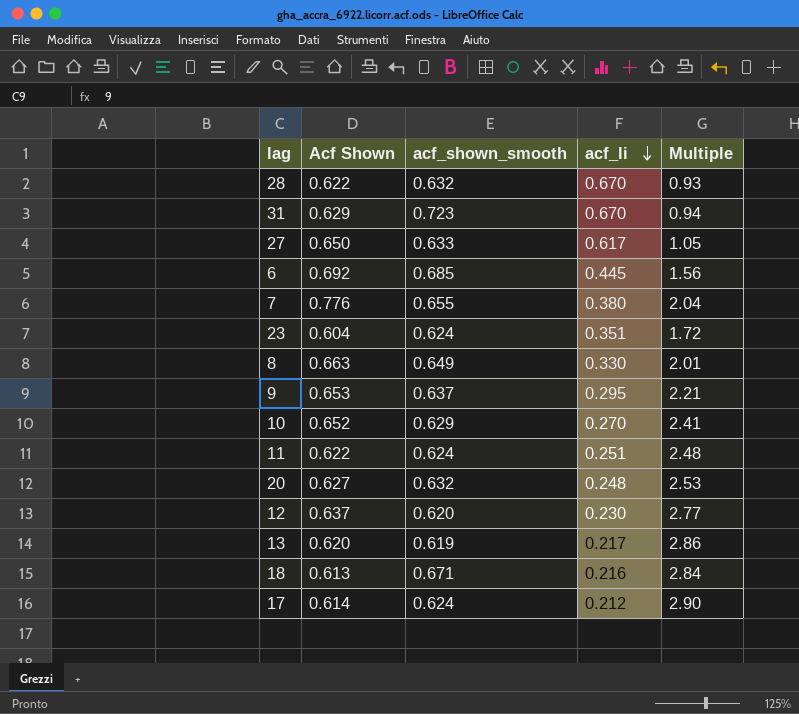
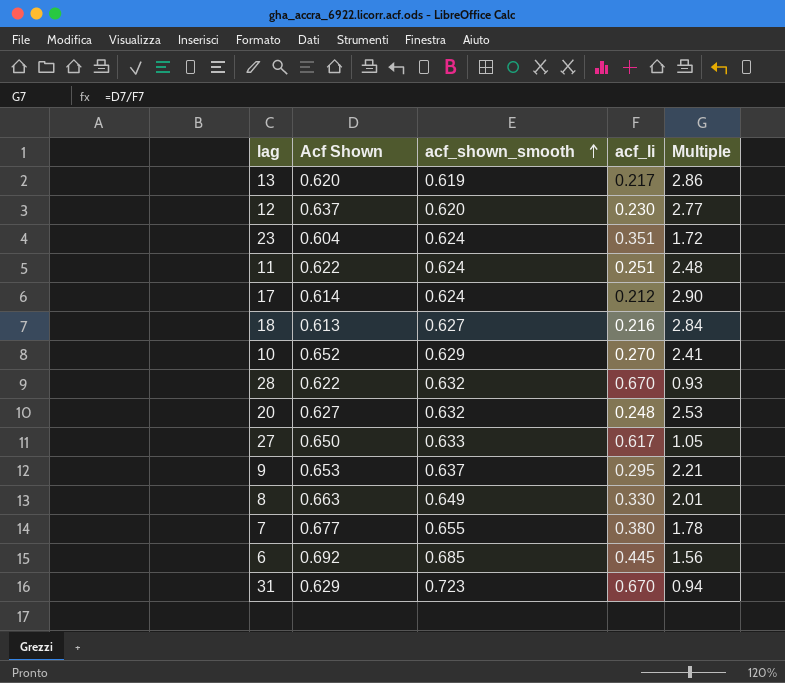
row order: acf_li descending -> acf_shown_smooth ascending
18 | acf_shown_smooth: 0.671 -> 0.627
7 | Acf Shown: 0.776 -> 0.677
7 | Multiple: 2.04 -> 1.78

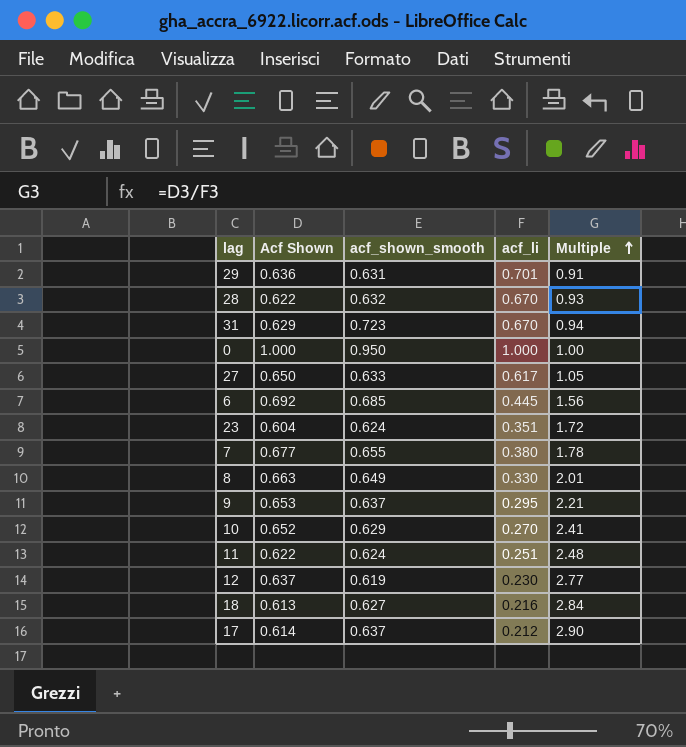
row order: acf_shown_smooth ascending -> Multiple ascending
row 13: 0.620 | 0.619 | 0.217 | 2.86 -> none
row 20: 0.627 | 0.632 | 0.248 | 2.53 -> none
row 29: none -> 0.636 | 0.631 | 0.701 | 0.91
row 0: none -> 1.000 | 0.950 | 1.000 | 1.00
12 | acf_shown_smooth: 0.620 -> 0.619
17 | acf_shown_smooth: 0.624 -> 0.637

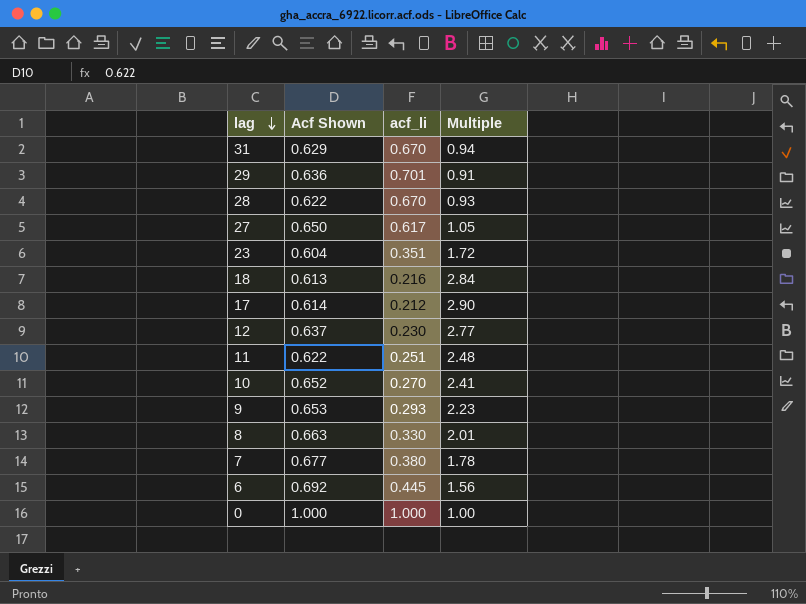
row order: Multiple ascending -> lag descending
column acf_shown_smooth | position: 3 -> none
9 | acf_li: 0.295 -> 0.293
9 | Multiple: 2.21 -> 2.23

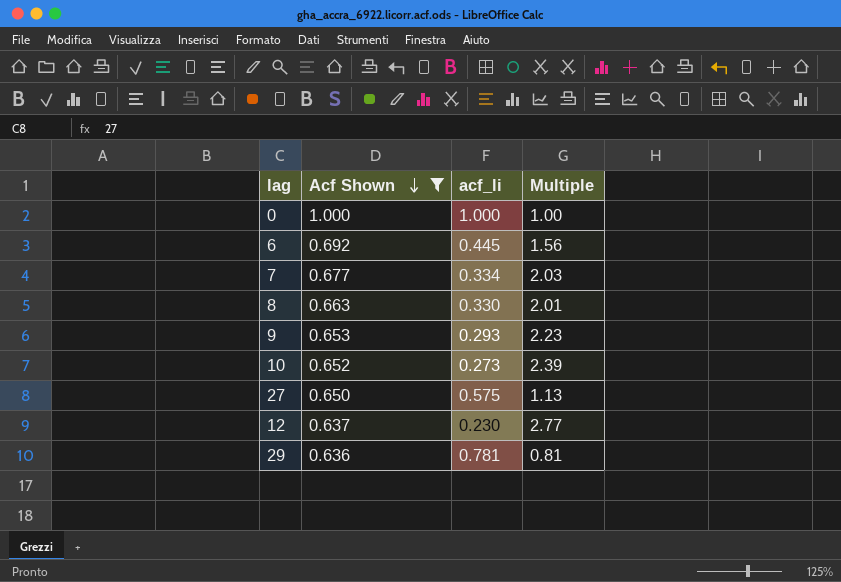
filter: none -> Acf Shown >= 0.636
row order: lag descending -> Acf Shown descending
7 | acf_li: 0.380 -> 0.334
7 | Multiple: 1.78 -> 2.03
10 | acf_li: 0.270 -> 0.273
10 | Multiple: 2.41 -> 2.39
27 | acf_li: 0.617 -> 0.575
27 | Multiple: 1.05 -> 1.13
29 | acf_li: 0.701 -> 0.781
29 | Multiple: 0.91 -> 0.81

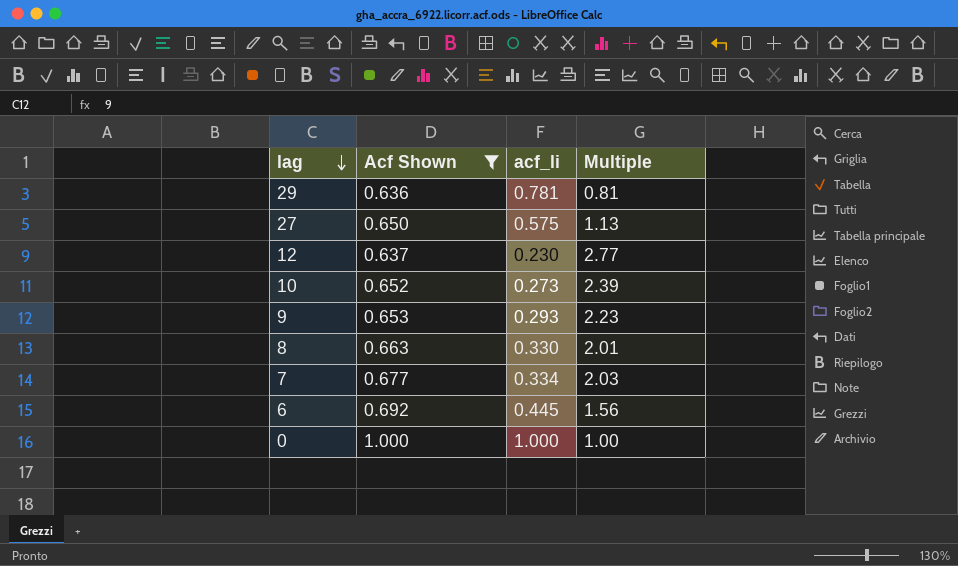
row order: Acf Shown descending -> lag descending

